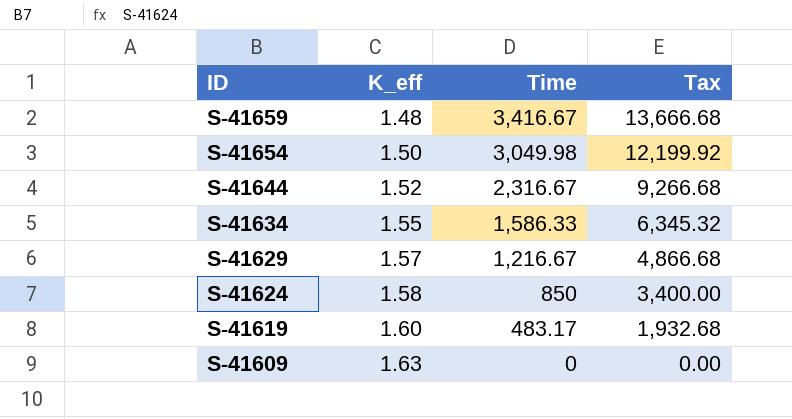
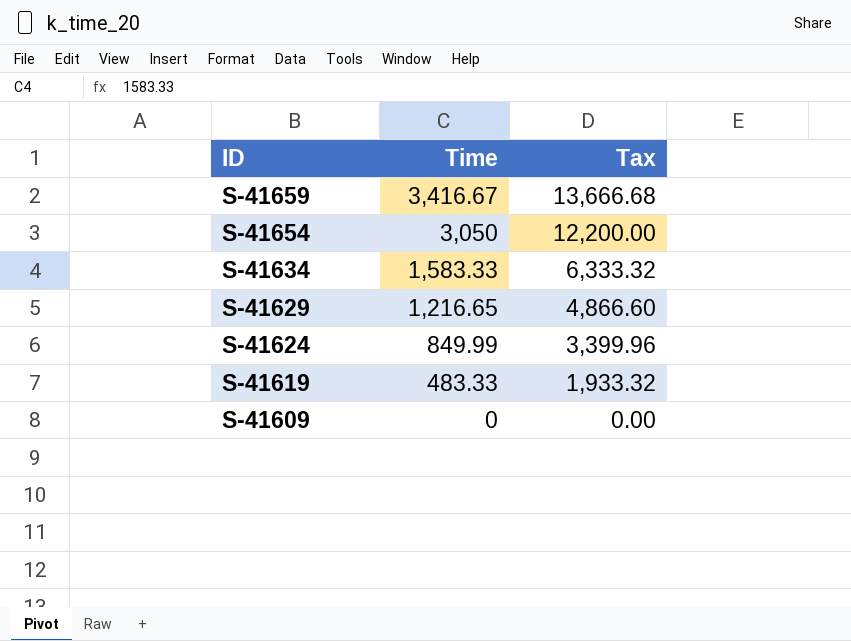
column K_eff | position: 2 -> none
row S-41644: 1.52 | 2,316.67 | 9,266.68 -> none
S-41654 | Time: 3,049.98 -> 3,050
S-41654 | Tax: 12,199.92 -> 12,200.00
S-41634 | Time: 1,586.33 -> 1,583.33
S-41634 | Tax: 6,345.32 -> 6,333.32
S-41629 | Time: 1,216.67 -> 1,216.65
S-41629 | Tax: 4,866.68 -> 4,866.60
S-41624 | Time: 850 -> 849.99
S-41624 | Tax: 3,400.00 -> 3,399.96
S-41619 | Time: 483.17 -> 483.33
S-41619 | Tax: 1,932.68 -> 1,933.32

